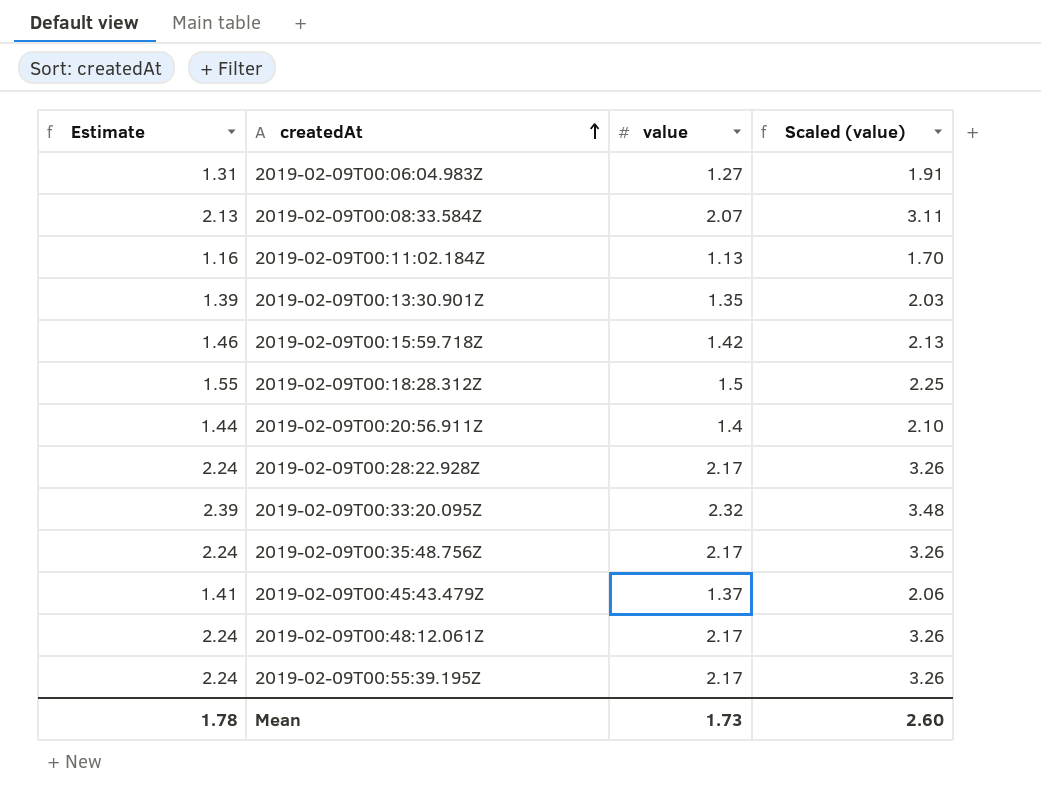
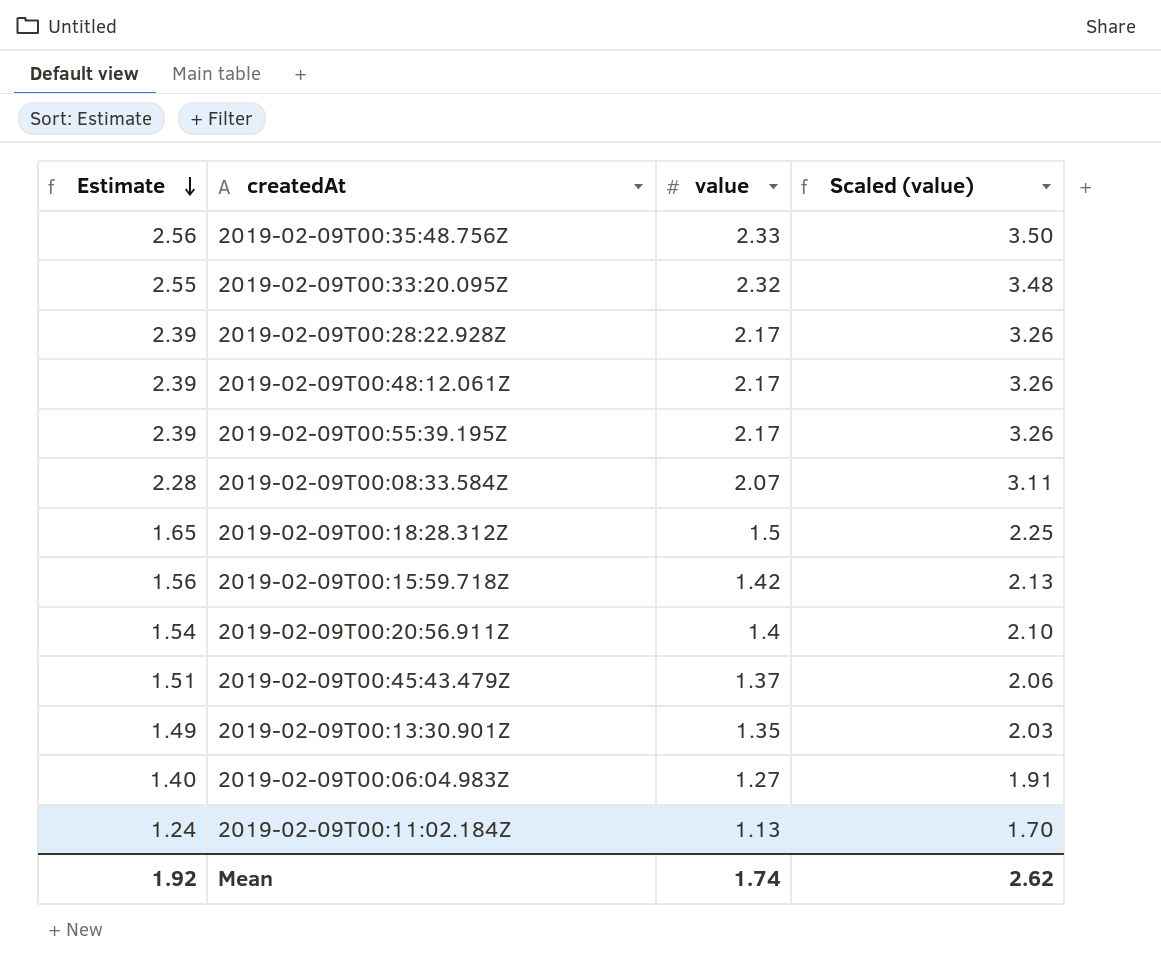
row order: createdAt ascending -> Estimate descending
column Estimate | formula: [value] * 1.03 -> [value] * 1.1
2019-02-09T00:35:48.756Z | value: 2.17 -> 2.33
2019-02-09T00:35:48.756Z | Scaled (value): 3.26 -> 3.50
Mean | Estimate: 1.78 -> 1.92
Mean | value: 1.73 -> 1.74
Mean | Scaled (value): 2.60 -> 2.62

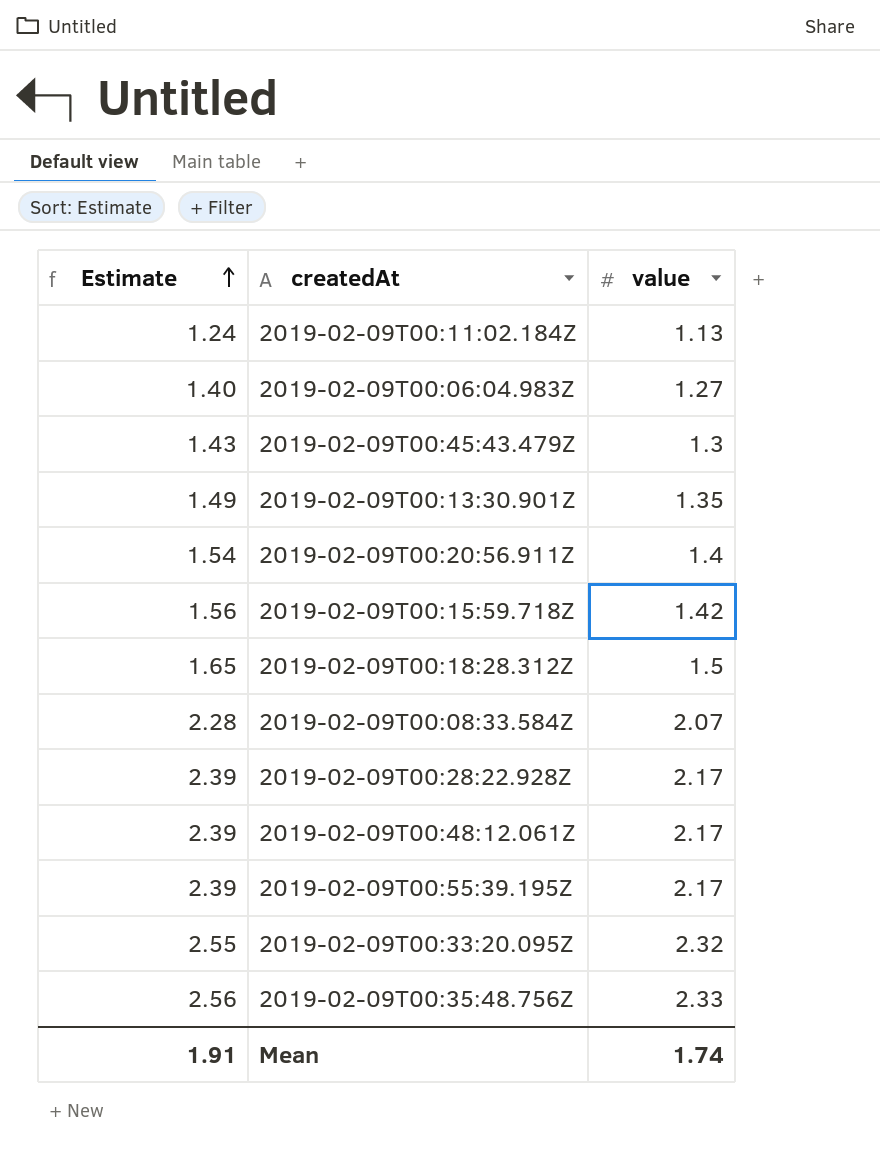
row order: Estimate descending -> Estimate ascending
column Scaled (value) | formula: [value] * 1.5 -> none
2019-02-09T00:45:43.479Z | Estimate: 1.51 -> 1.43
2019-02-09T00:45:43.479Z | value: 1.37 -> 1.3
Mean | Estimate: 1.92 -> 1.91

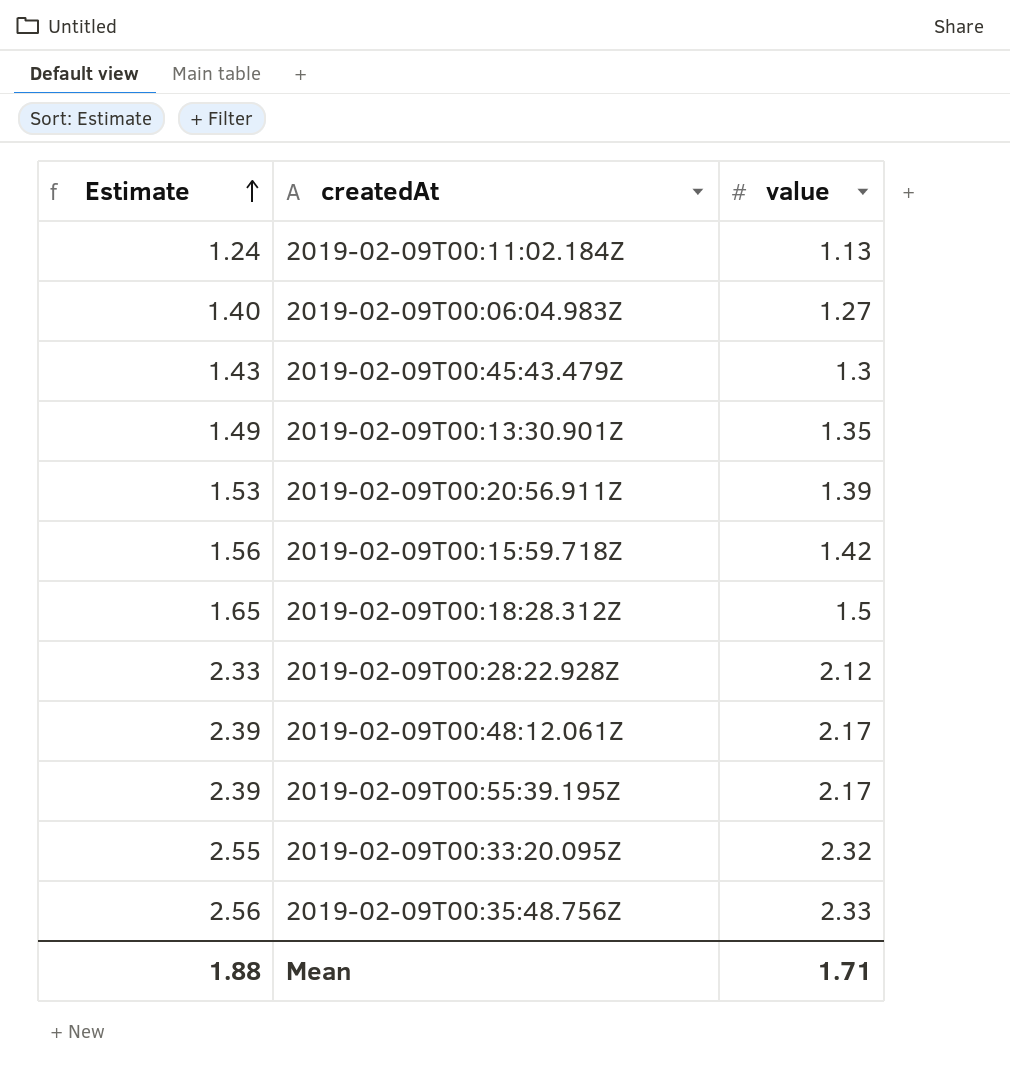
row 2019-02-09T00:08:33.584Z: 2.28 | 2.07 -> none
2019-02-09T00:20:56.911Z | Estimate: 1.54 -> 1.53
2019-02-09T00:20:56.911Z | value: 1.4 -> 1.39
2019-02-09T00:28:22.928Z | Estimate: 2.39 -> 2.33
2019-02-09T00:28:22.928Z | value: 2.17 -> 2.12
Mean | Estimate: 1.91 -> 1.88
Mean | value: 1.74 -> 1.71

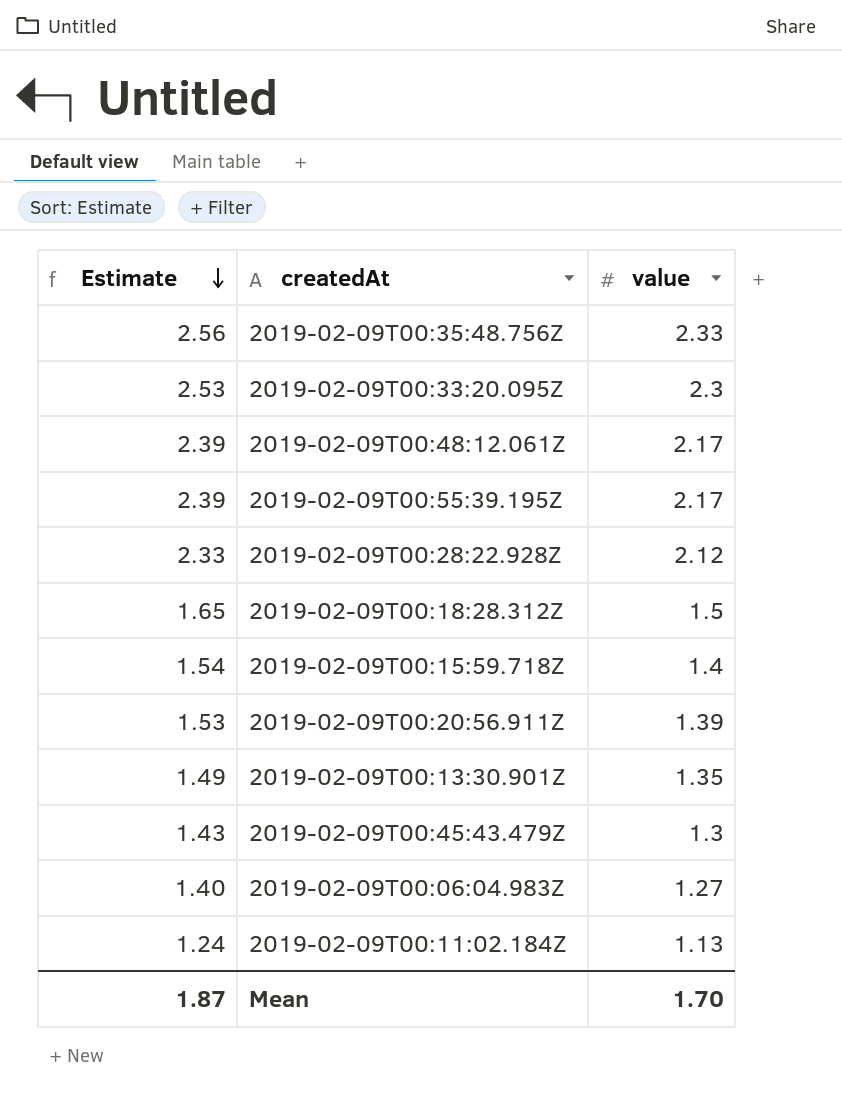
row order: Estimate ascending -> Estimate descending
2019-02-09T00:33:20.095Z | Estimate: 2.55 -> 2.53
2019-02-09T00:33:20.095Z | value: 2.32 -> 2.3
2019-02-09T00:15:59.718Z | Estimate: 1.56 -> 1.54
2019-02-09T00:15:59.718Z | value: 1.42 -> 1.4
Mean | Estimate: 1.88 -> 1.87
Mean | value: 1.71 -> 1.70

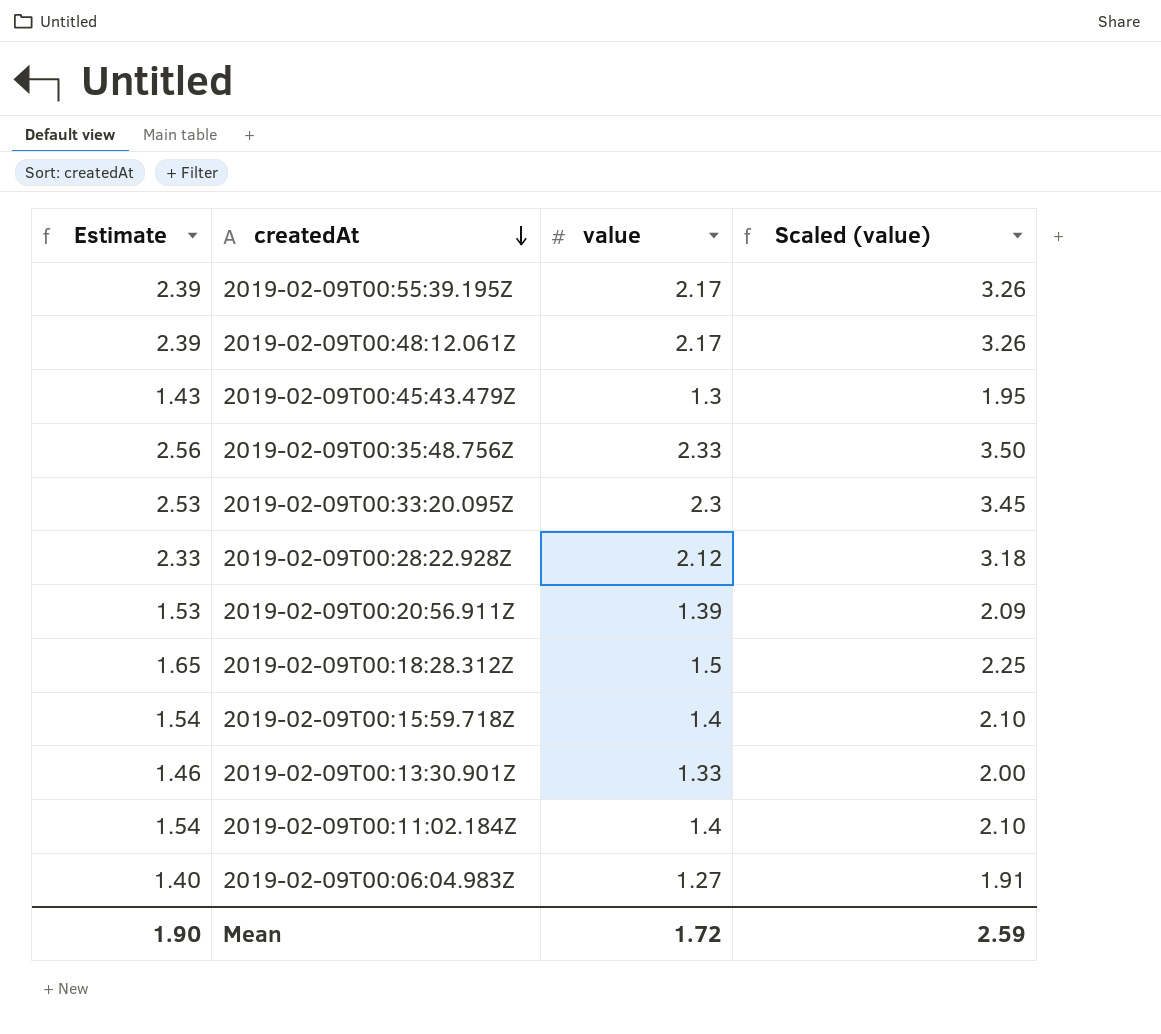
row order: Estimate descending -> createdAt descending
column Scaled (value) | formula: none -> [value] * 1.5
2019-02-09T00:13:30.901Z | Estimate: 1.49 -> 1.46
2019-02-09T00:13:30.901Z | value: 1.35 -> 1.33
2019-02-09T00:11:02.184Z | Estimate: 1.24 -> 1.54
2019-02-09T00:11:02.184Z | value: 1.13 -> 1.4
Mean | Estimate: 1.87 -> 1.90
Mean | value: 1.70 -> 1.72

